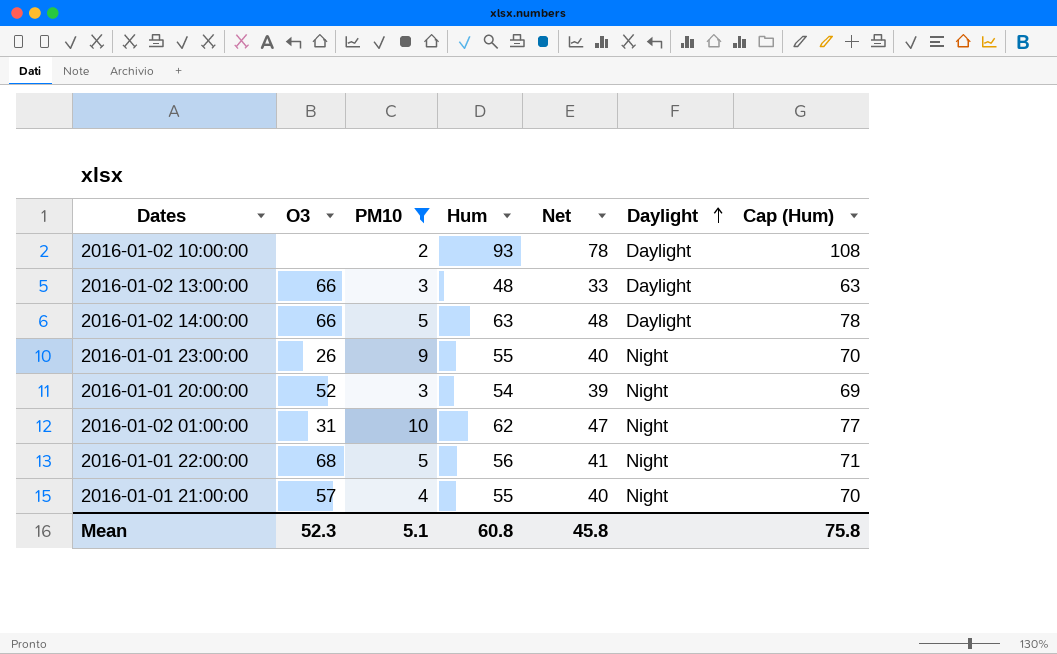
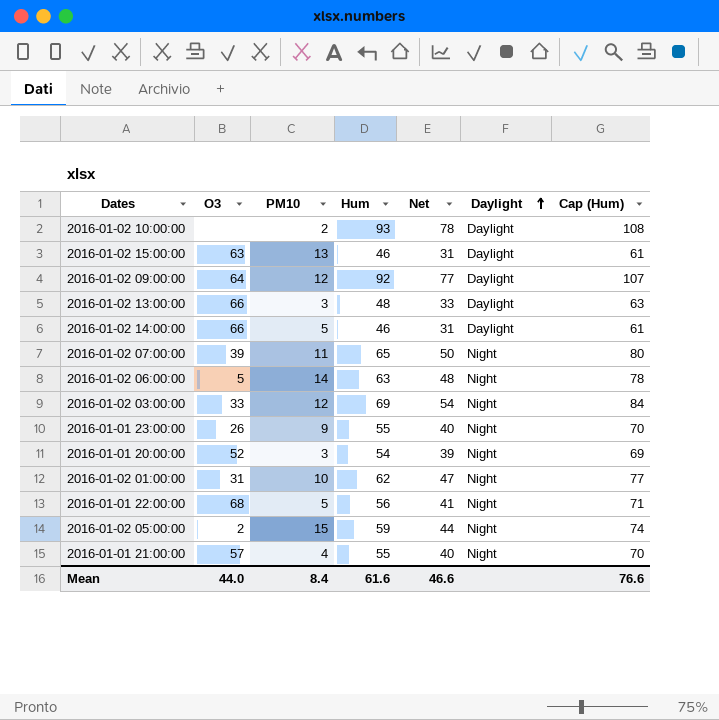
filter: PM10 <= 10 -> none
2016-01-02 14:00:00 | Hum: 63 -> 46
2016-01-02 14:00:00 | Net: 48 -> 31
2016-01-02 14:00:00 | Cap (Hum): 78 -> 61
Mean | O3: 52.3 -> 44.0
Mean | PM10: 5.1 -> 8.4
Mean | Hum: 60.8 -> 61.6
Mean | Net: 45.8 -> 46.6
Mean | Cap (Hum): 75.8 -> 76.6

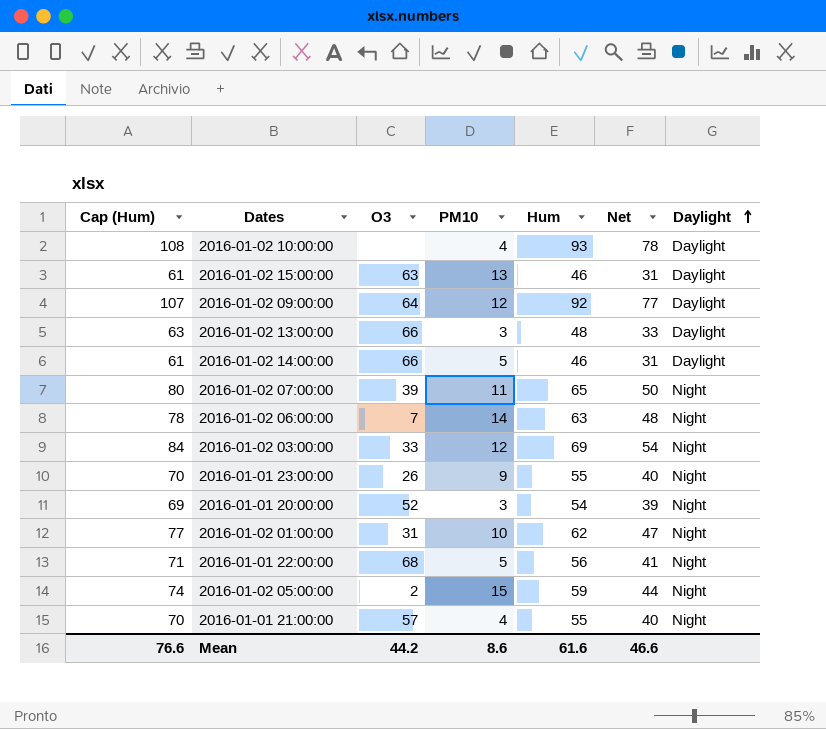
column Cap (Hum) | position: 7 -> 1
2016-01-02 10:00:00 | PM10: 2 -> 4
2016-01-02 06:00:00 | O3: 5 -> 7
Mean | O3: 44.0 -> 44.2
Mean | PM10: 8.4 -> 8.6

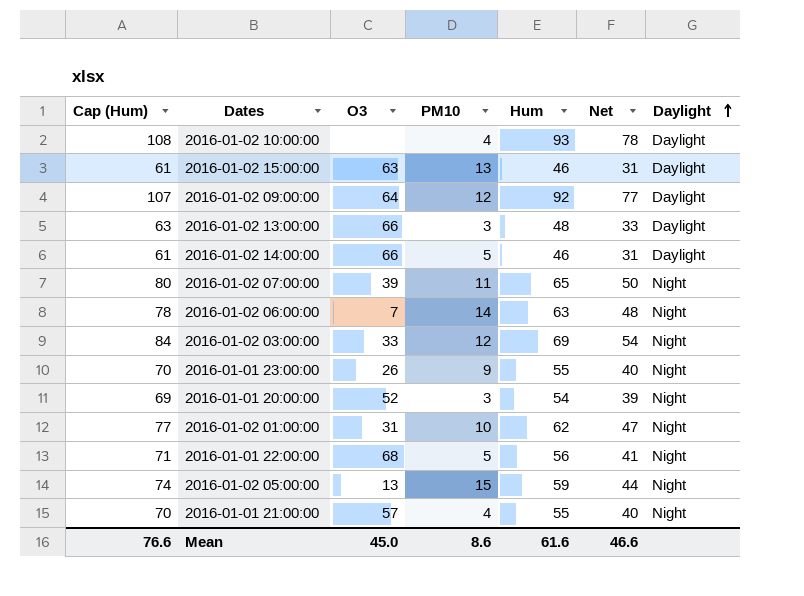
2016-01-02 05:00:00 | O3: 2 -> 13
Mean | O3: 44.2 -> 45.0

